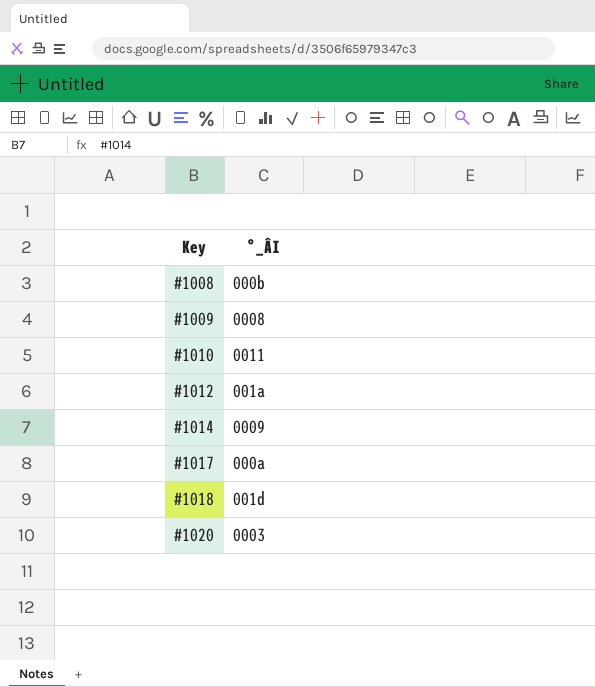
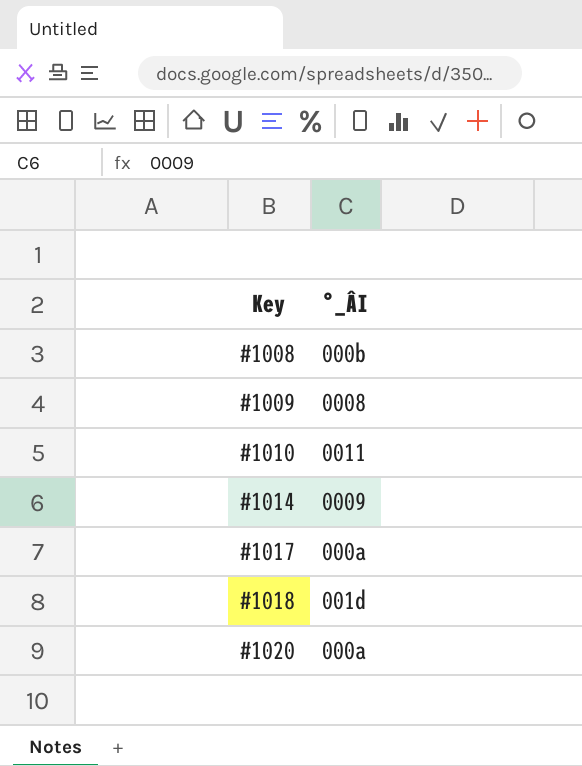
row #1012: 001a -> none
#1020 | °_ÂI: 0003 -> 000a

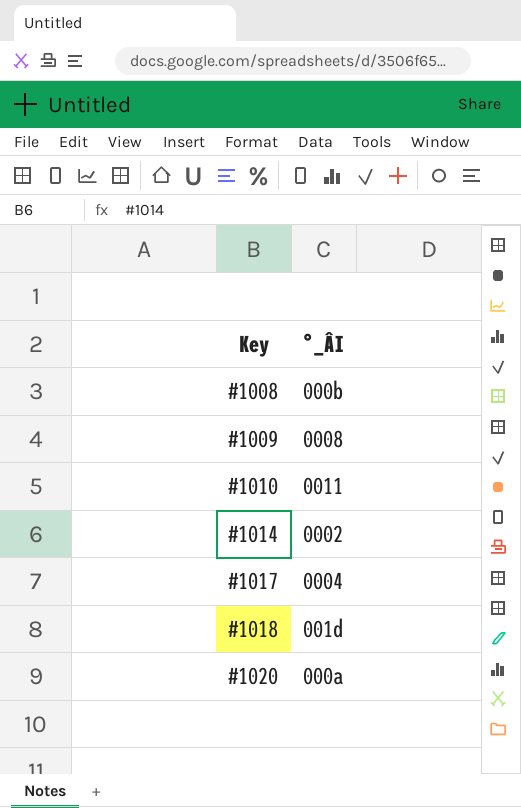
#1014 | °_ÂI: 0009 -> 0002
#1017 | °_ÂI: 000a -> 0004

